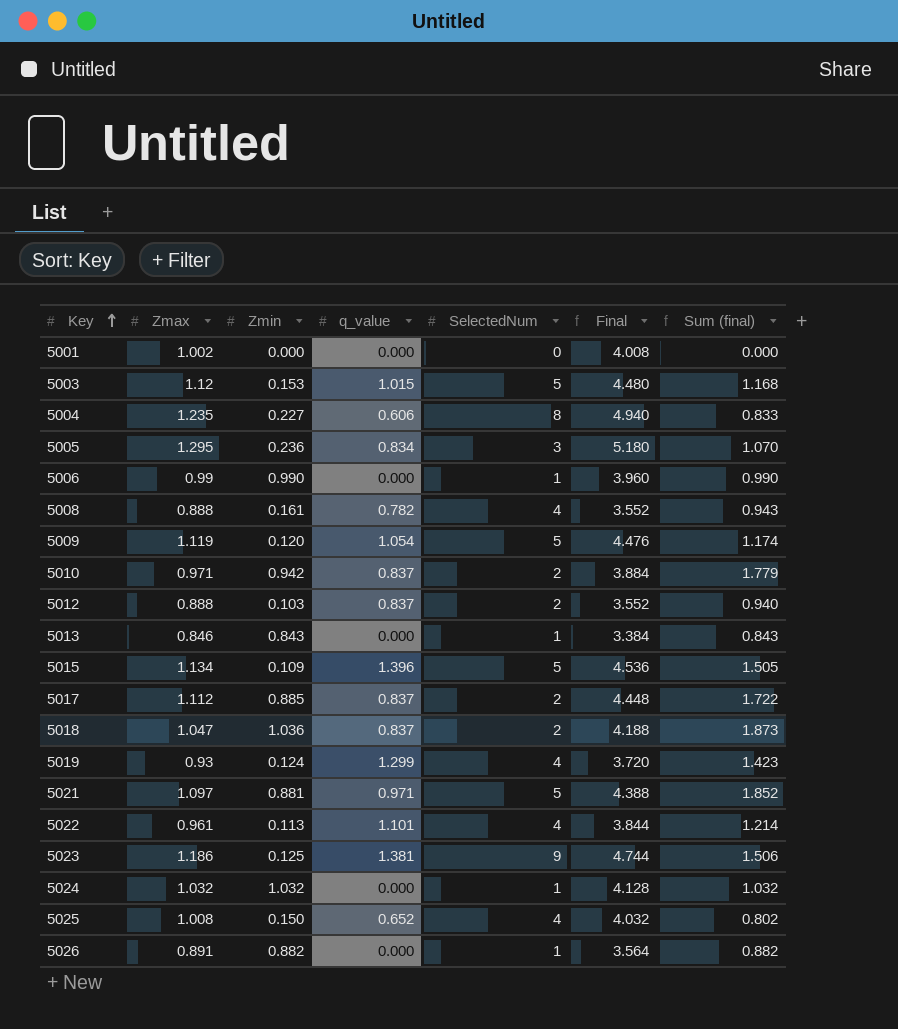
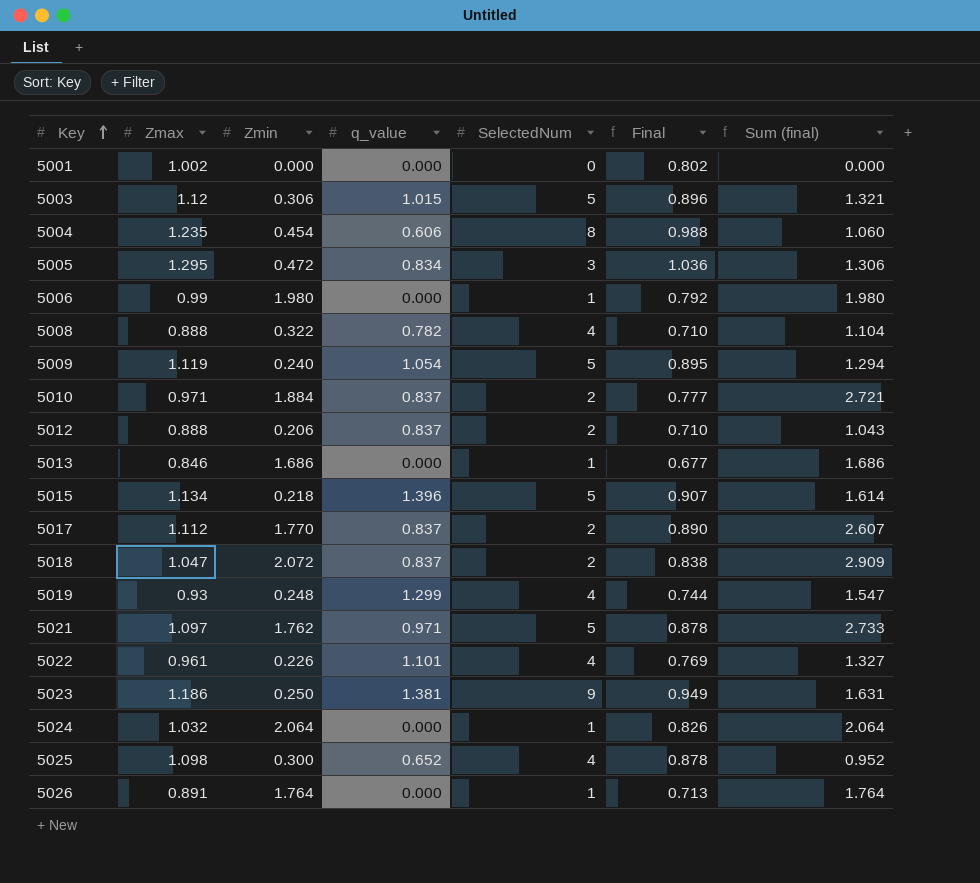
column Final | formula: [Zmax] * 4 -> [Zmax] * 0.8
5003 | Zmin: 0.153 -> 0.306
5003 | Sum (final): 1.168 -> 1.321
5004 | Zmin: 0.227 -> 0.454
5004 | Sum (final): 0.833 -> 1.060
5005 | Zmin: 0.236 -> 0.472
5005 | Sum (final): 1.070 -> 1.306
5006 | Zmin: 0.990 -> 1.980
5006 | Sum (final): 0.990 -> 1.980
5008 | Zmin: 0.161 -> 0.322
5008 | Sum (final): 0.943 -> 1.104
5009 | Zmin: 0.120 -> 0.240
5009 | Sum (final): 1.174 -> 1.294
5010 | Zmin: 0.942 -> 1.884
5010 | Sum (final): 1.779 -> 2.721
5012 | Zmin: 0.103 -> 0.206
5012 | Sum (final): 0.940 -> 1.043
5013 | Zmin: 0.843 -> 1.686
5013 | Sum (final): 0.843 -> 1.686
5015 | Zmin: 0.109 -> 0.218
5015 | Sum (final): 1.505 -> 1.614
5017 | Zmin: 0.885 -> 1.770
5017 | Sum (final): 1.722 -> 2.607
5018 | Zmin: 1.036 -> 2.072
5018 | Sum (final): 1.873 -> 2.909
5019 | Zmin: 0.124 -> 0.248
5019 | Sum (final): 1.423 -> 1.547
5021 | Zmin: 0.881 -> 1.762
5021 | Sum (final): 1.852 -> 2.733
5022 | Zmin: 0.113 -> 0.226
5022 | Sum (final): 1.214 -> 1.327
5023 | Zmin: 0.125 -> 0.250
5023 | Sum (final): 1.506 -> 1.631
5024 | Zmin: 1.032 -> 2.064
5024 | Sum (final): 1.032 -> 2.064
5025 | Zmax: 1.008 -> 1.098
5025 | Zmin: 0.150 -> 0.300
5025 | Sum (final): 0.802 -> 0.952
5026 | Zmin: 0.882 -> 1.764
5026 | Sum (final): 0.882 -> 1.764

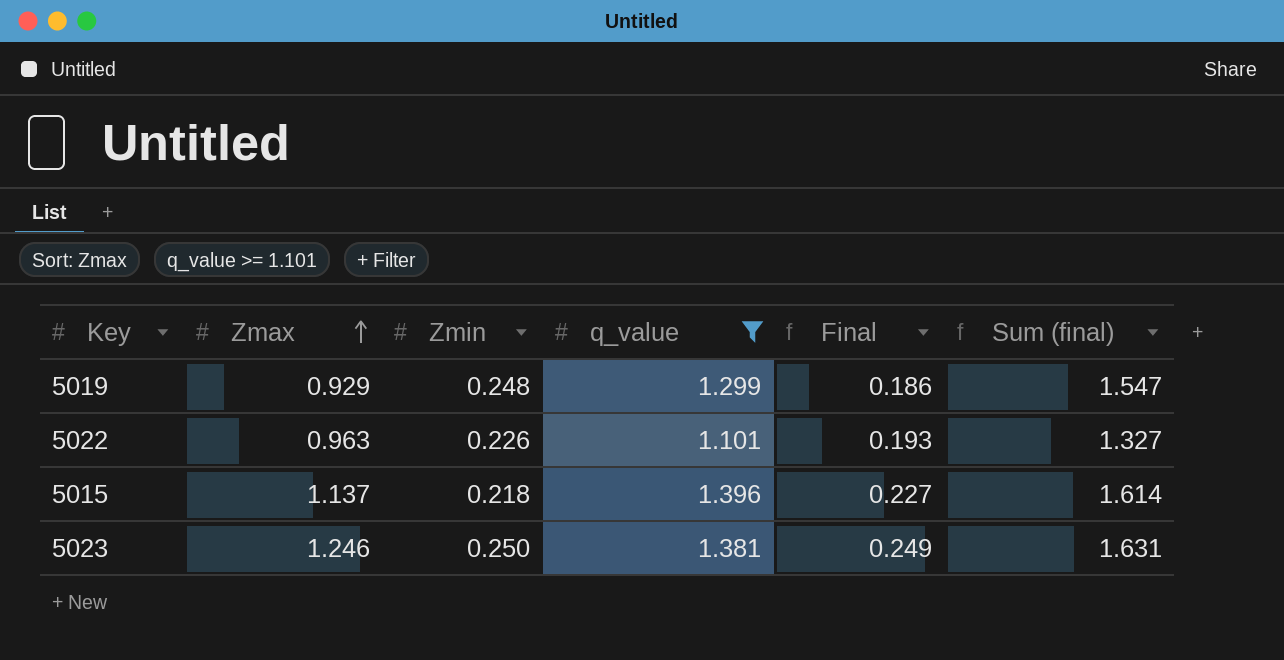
filter: none -> q_value >= 1.101
row order: Key ascending -> Zmax ascending
column SelectedNum | position: 5 -> none
column Final | formula: [Zmax] * 0.8 -> [Zmax] * 0.2
5019 | Zmax: 0.93 -> 0.929
5022 | Zmax: 0.961 -> 0.963
5015 | Zmax: 1.134 -> 1.137
5023 | Zmax: 1.186 -> 1.246

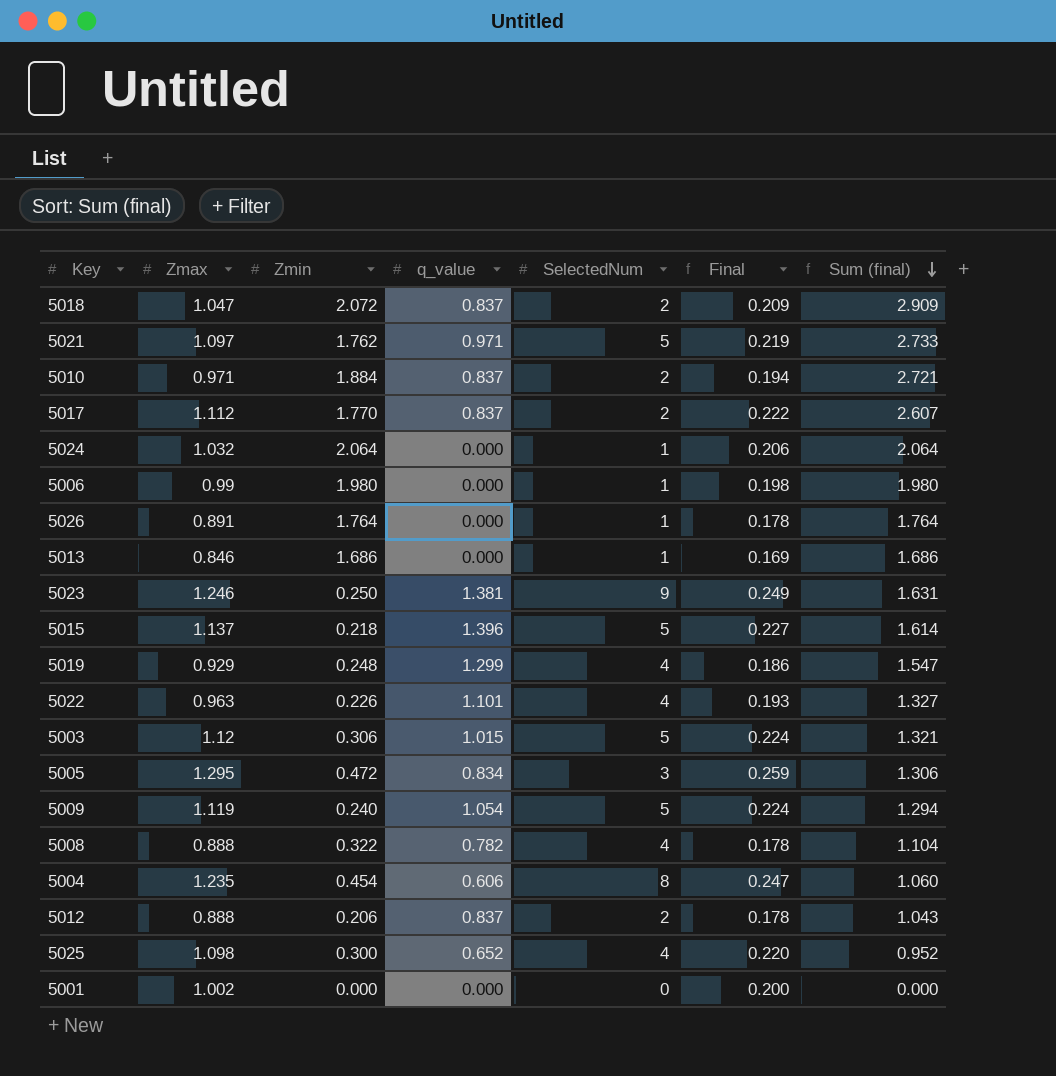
filter: q_value >= 1.101 -> none
row order: Zmax ascending -> Sum (final) descending
column SelectedNum | position: none -> 5

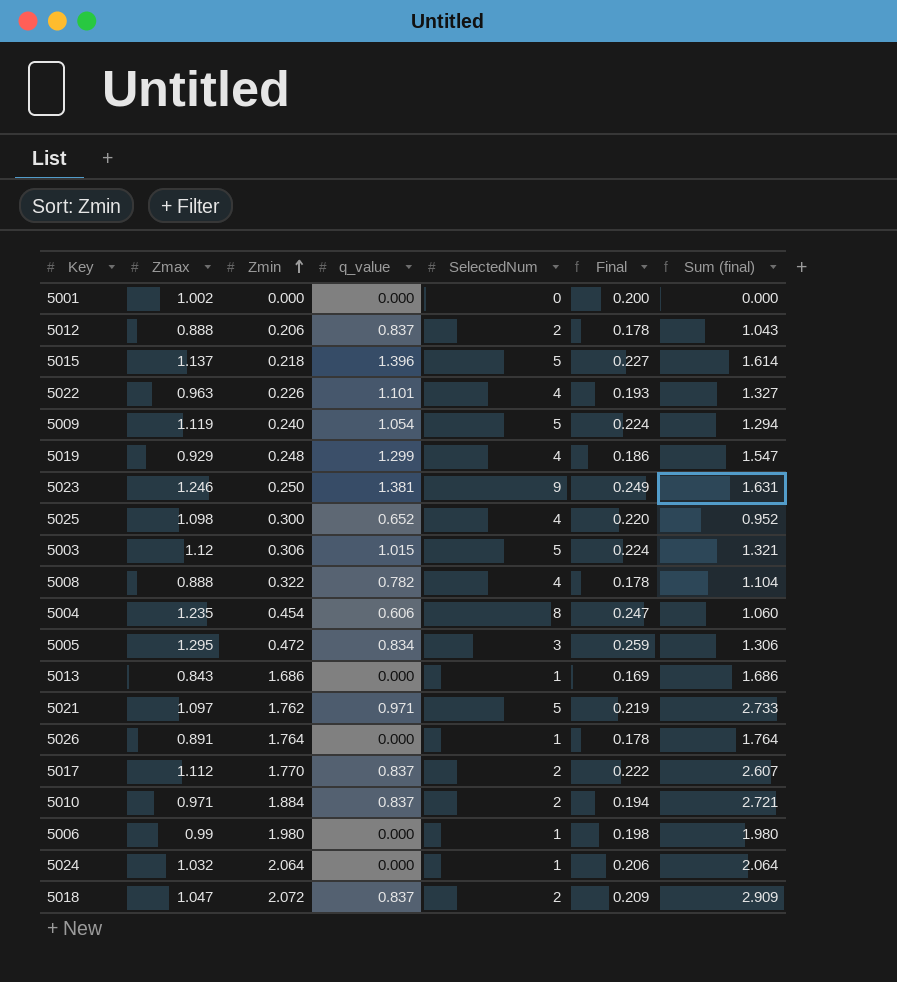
row order: Sum (final) descending -> Zmin ascending
5013 | Zmax: 0.846 -> 0.843

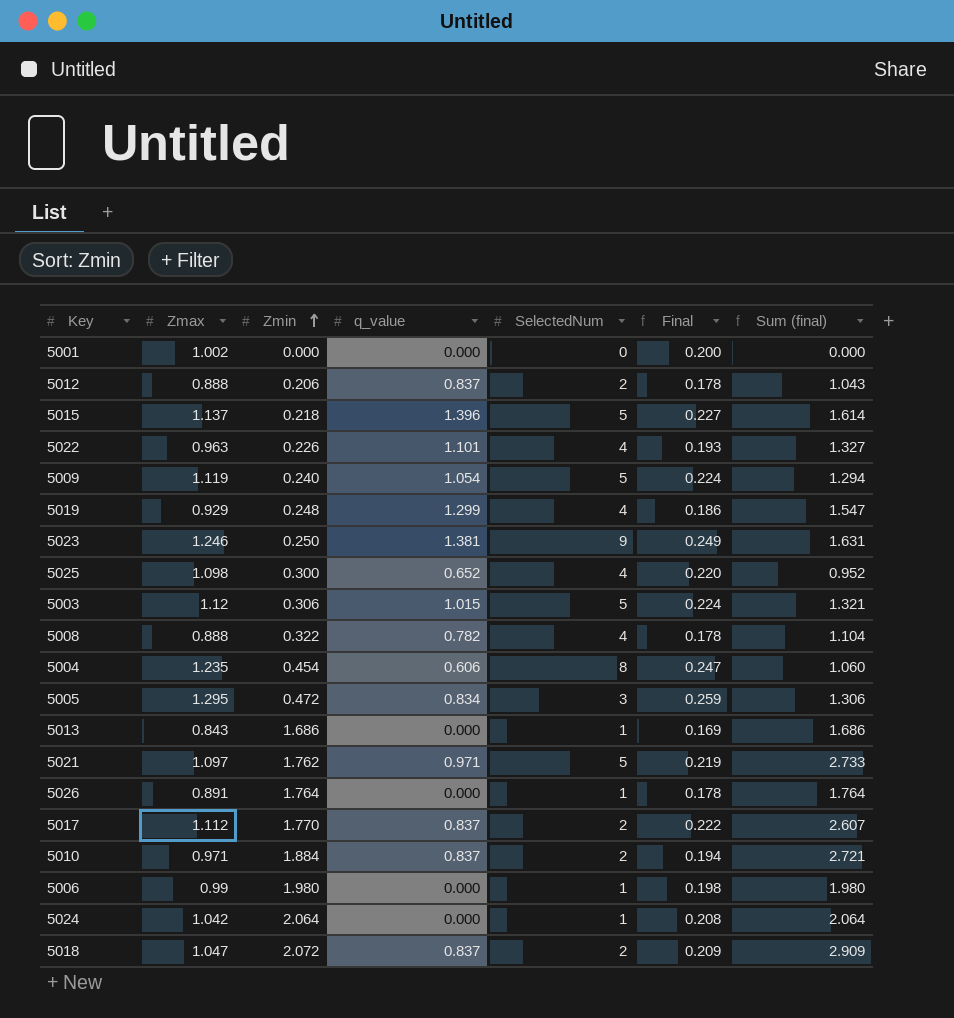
5024 | Zmax: 1.032 -> 1.042
5024 | Final: 0.206 -> 0.208

